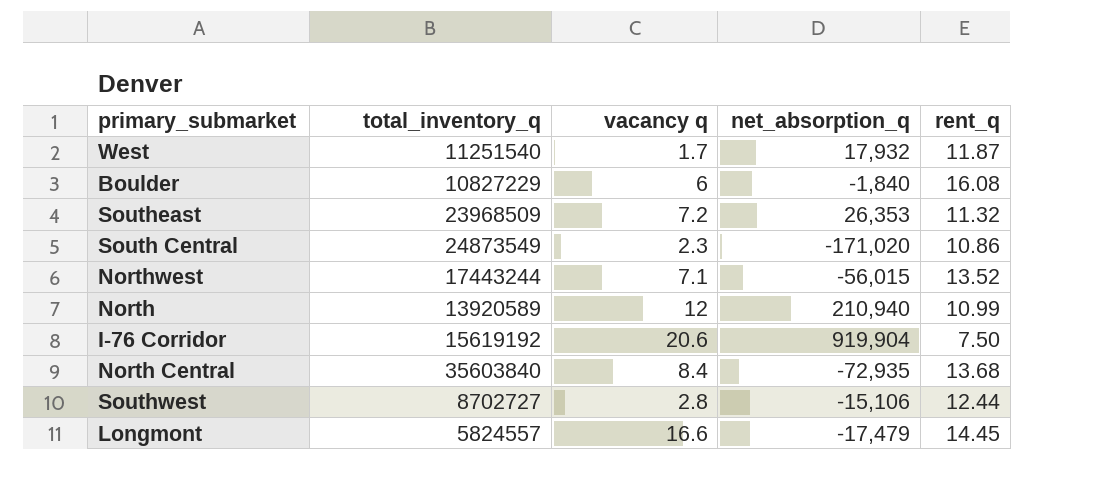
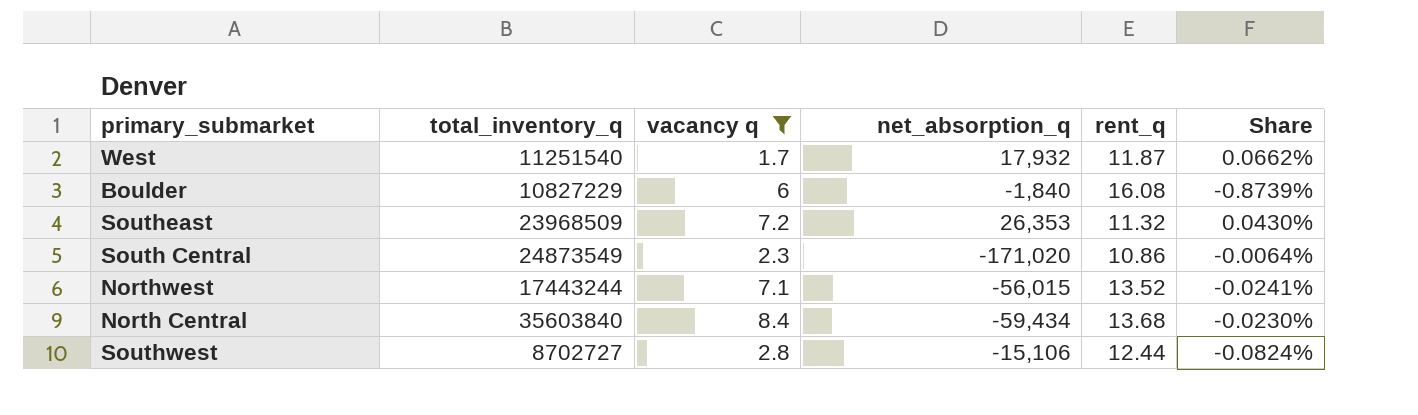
filter: none -> vacancy q <= 8.4
column Share | formula: none -> [rent_q] / [net_absorption_q]
North Central | net_absorption_q: -72,935 -> -59,434

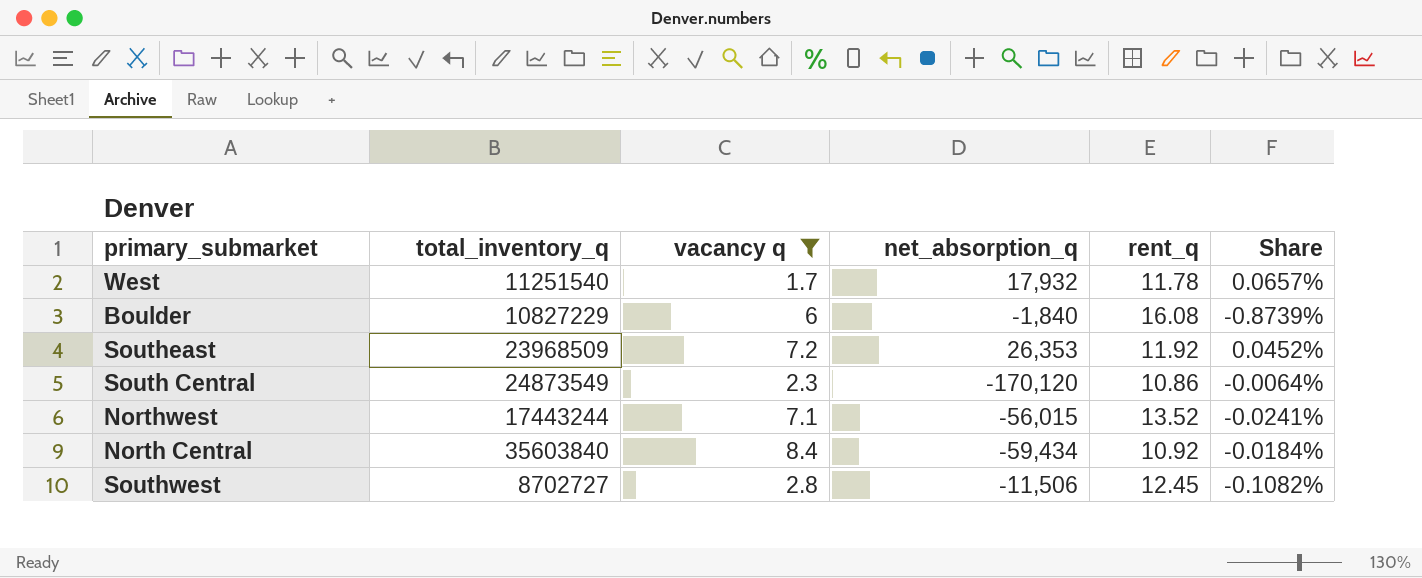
West | rent_q: 11.87 -> 11.78
West | Share: 0.0662% -> 0.0657%
Southeast | rent_q: 11.32 -> 11.92
Southeast | Share: 0.0430% -> 0.0452%
South Central | net_absorption_q: -171,020 -> -170,120
North Central | rent_q: 13.68 -> 10.92
North Central | Share: -0.0230% -> -0.0184%
Southwest | net_absorption_q: -15,106 -> -11,506
Southwest | rent_q: 12.44 -> 12.45
Southwest | Share: -0.0824% -> -0.1082%

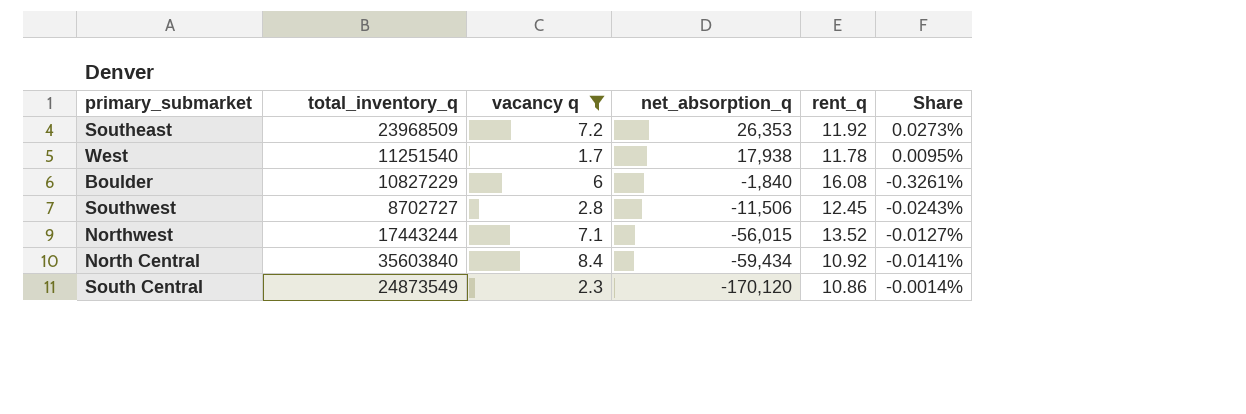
row order: none -> net_absorption_q descending
column Share | formula: [rent_q] / [net_absorption_q] -> [vacancy q] / [net_absorption_q]
West | net_absorption_q: 17,932 -> 17,938

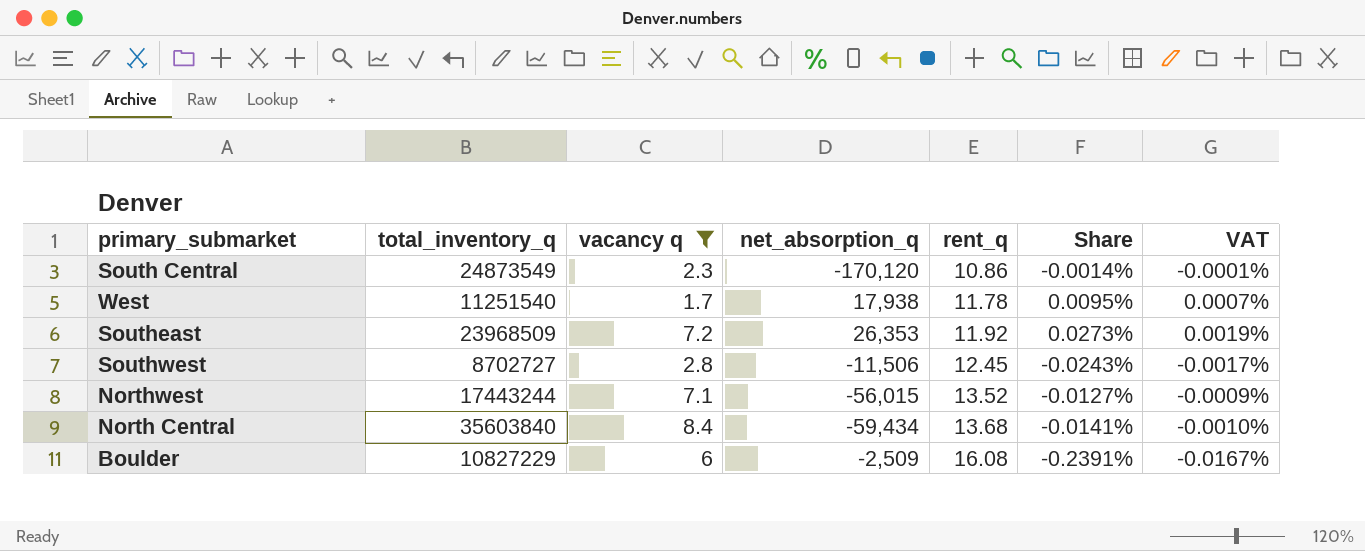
row order: net_absorption_q descending -> rent_q ascending
column VAT | formula: none -> [Share] * 0.07
North Central | rent_q: 10.92 -> 13.68
Boulder | net_absorption_q: -1,840 -> -2,509
Boulder | Share: -0.3261% -> -0.2391%

